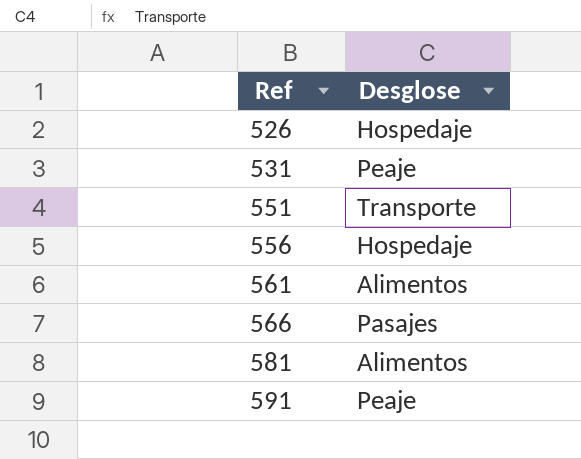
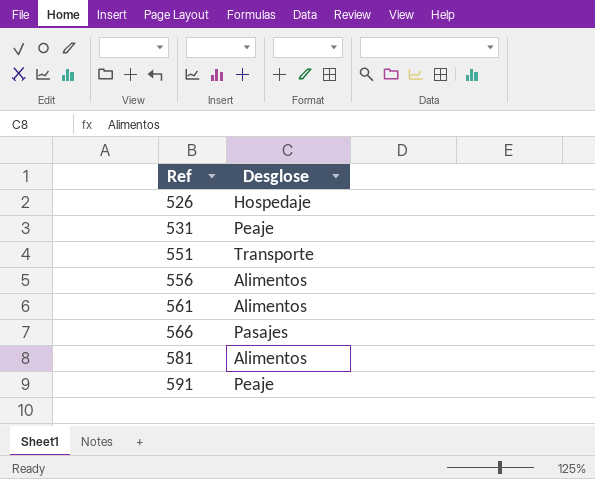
556 | Desglose: Hospedaje -> Alimentos

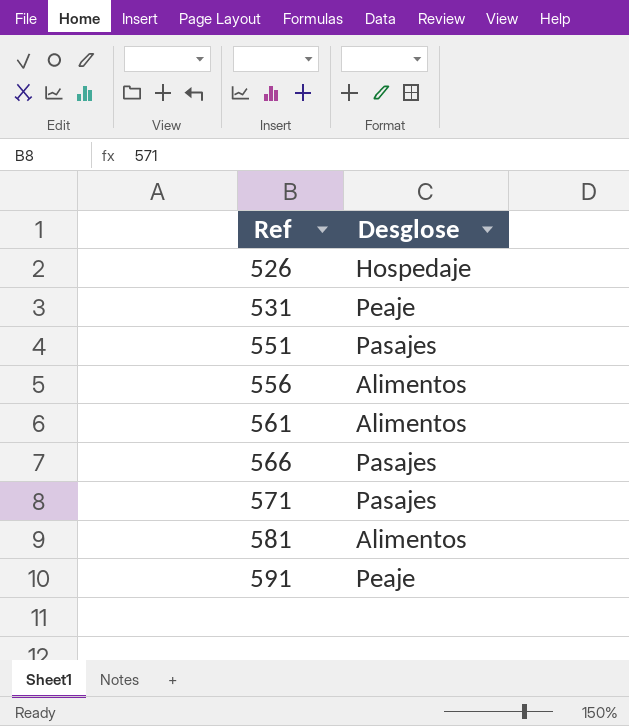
551 | Desglose: Transporte -> Pasajes
row 571: none -> Pasajes

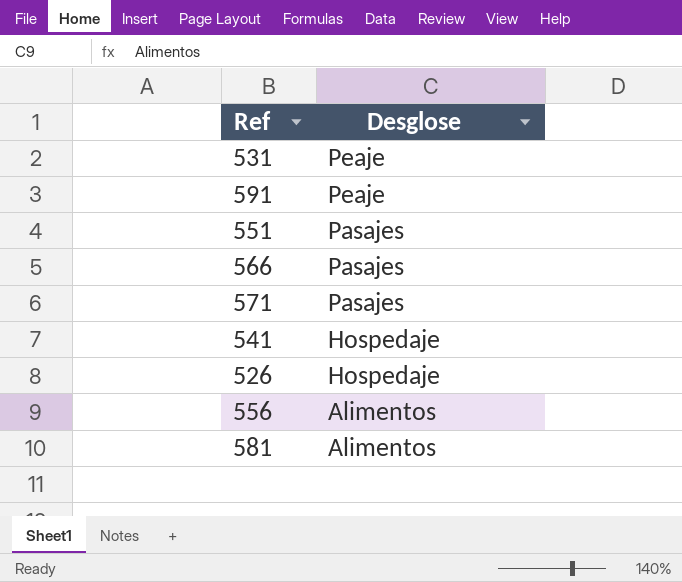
row order: Ref ascending -> Desglose descending
row 561: Alimentos -> none
row 541: none -> Hospedaje

